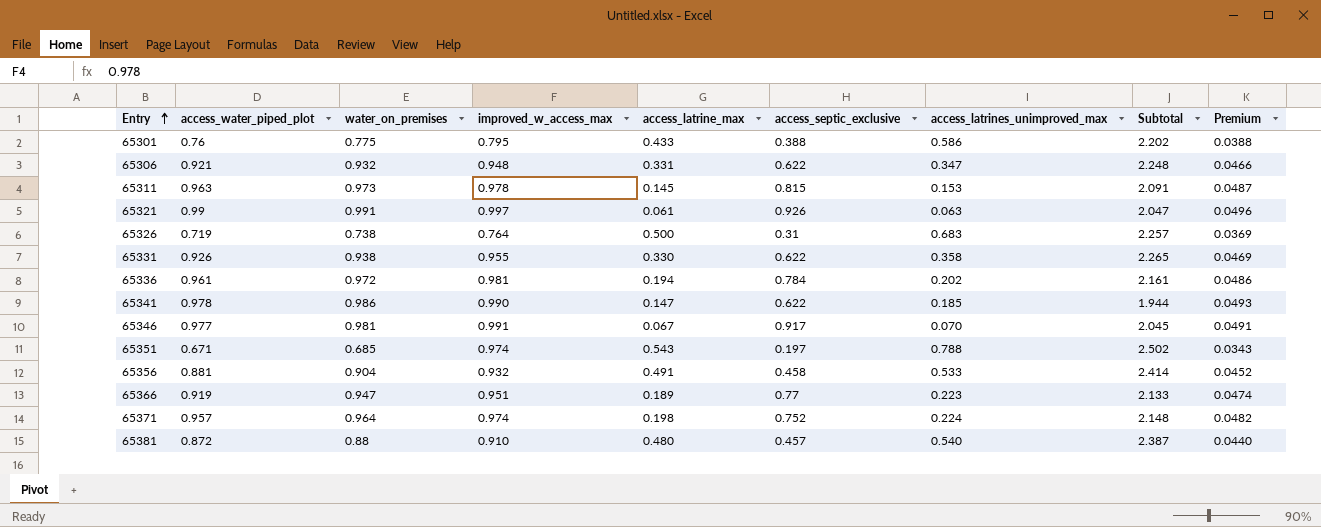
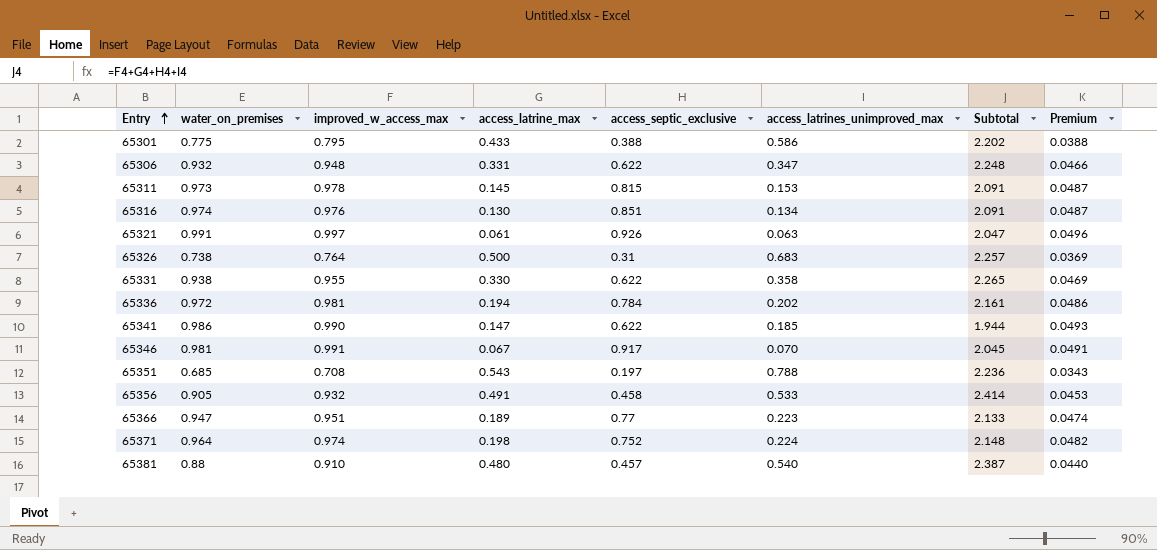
column access_water_piped_plot | position: 2 -> none
row 65316: none -> 0.974 | 0.976 | 0.130 | 0.851 | 0.134 | 2.091 | 0.0487
65351 | improved_w_access_max: 0.974 -> 0.708
65351 | Subtotal: 2.502 -> 2.236
65356 | water_on_premises: 0.904 -> 0.905
65356 | Premium: 0.0452 -> 0.0453

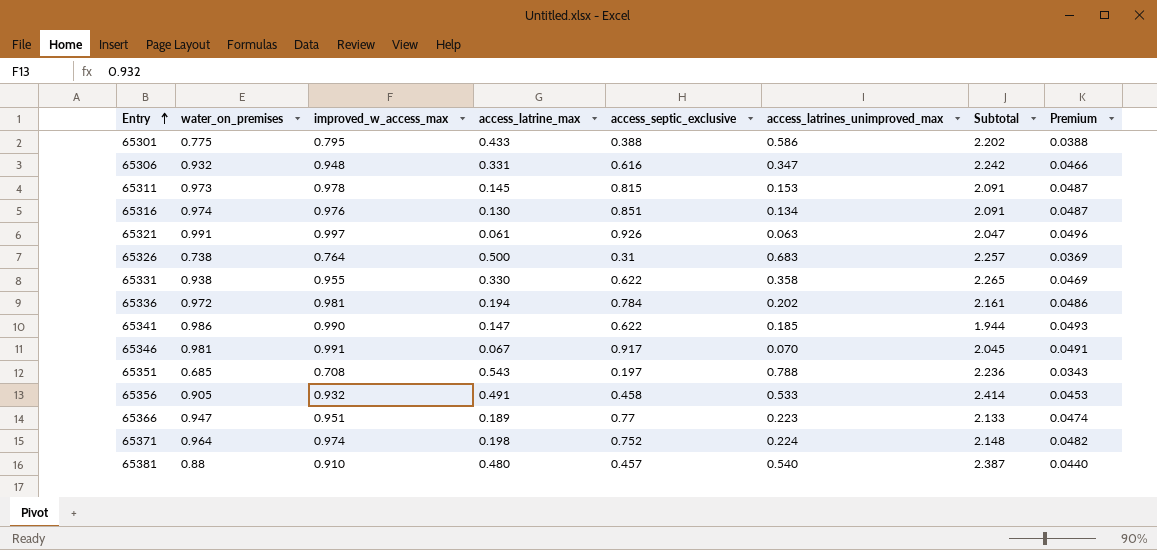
65306 | access_septic_exclusive: 0.622 -> 0.616
65306 | Subtotal: 2.248 -> 2.242

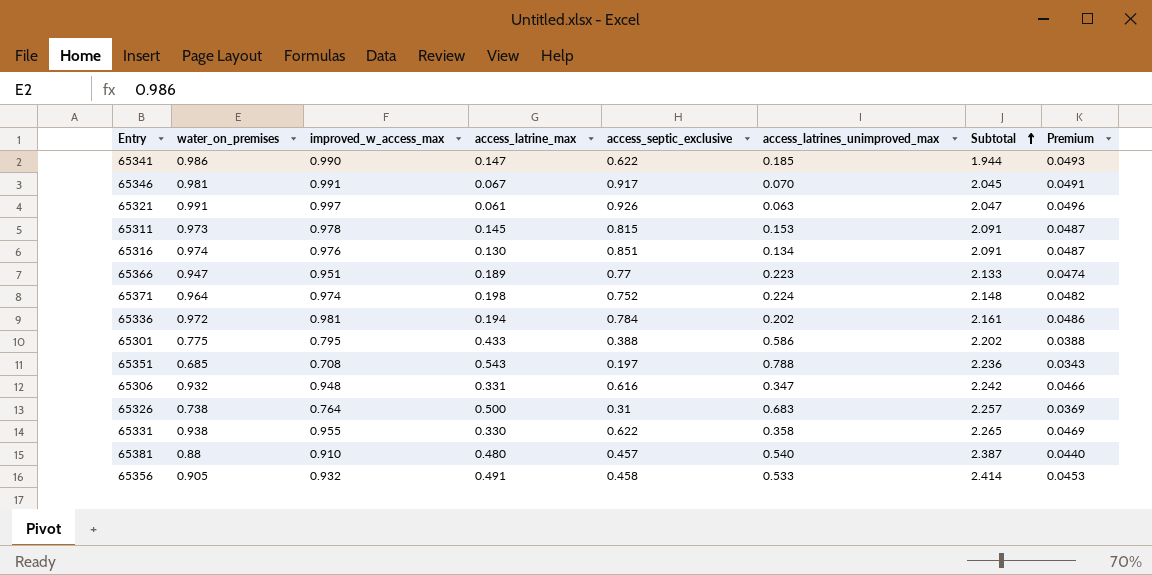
row order: Entry ascending -> Subtotal ascending

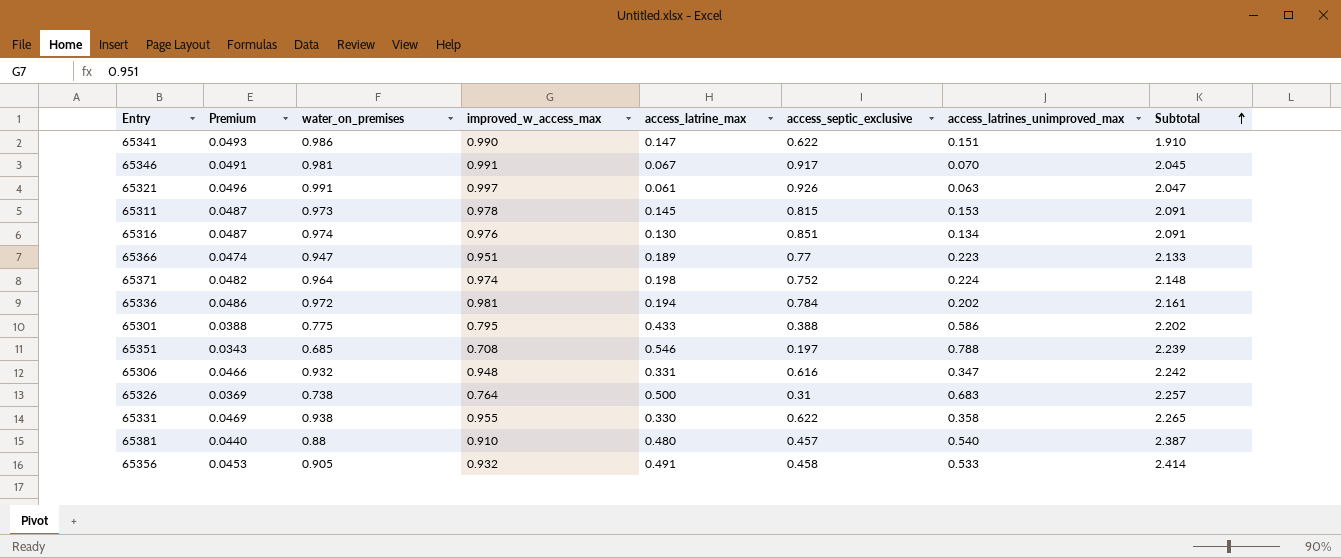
column Premium | position: 8 -> 2
65341 | access_latrines_unimproved_max: 0.185 -> 0.151
65341 | Subtotal: 1.944 -> 1.910
65351 | access_latrine_max: 0.543 -> 0.546
65351 | Subtotal: 2.236 -> 2.239

